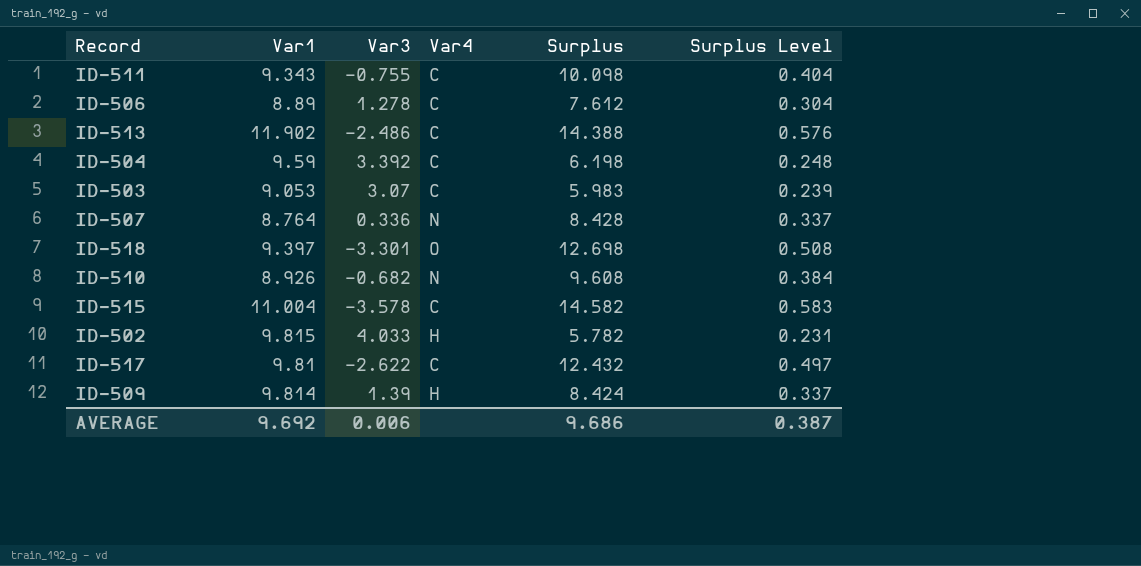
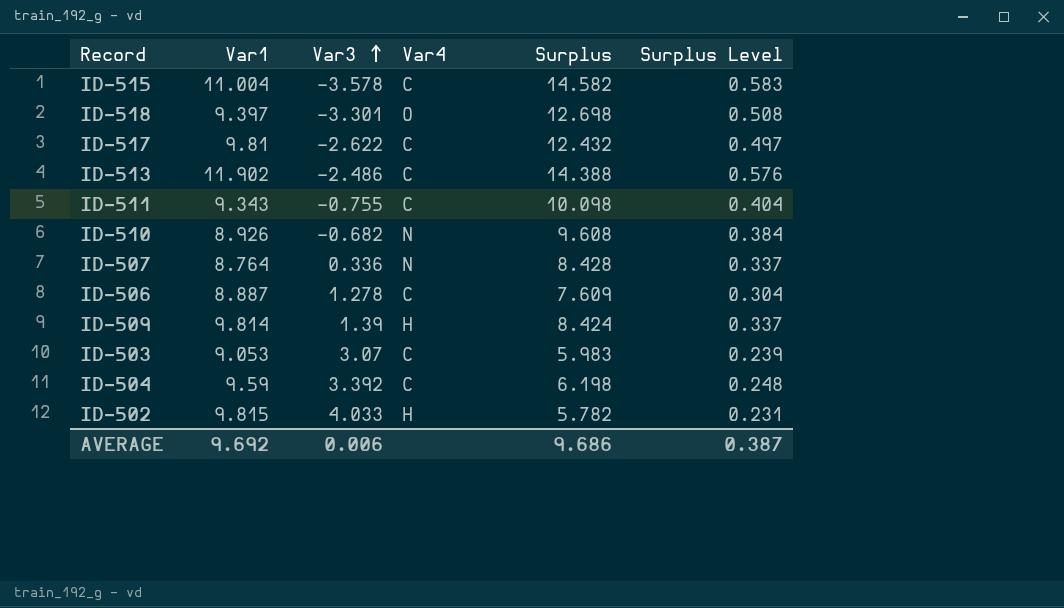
row order: none -> Var3 ascending
ID-506 | Var1: 8.89 -> 8.887
ID-506 | Surplus: 7.612 -> 7.609

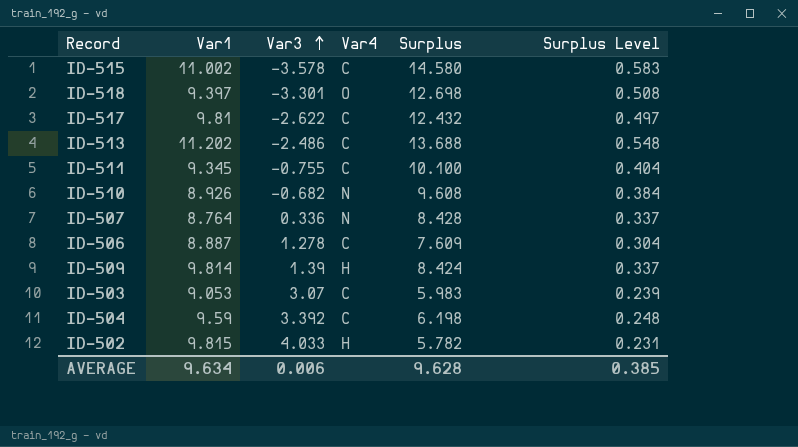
ID-515 | Var1: 11.004 -> 11.002
ID-515 | Surplus: 14.582 -> 14.580
ID-513 | Var1: 11.902 -> 11.202
ID-513 | Surplus: 14.388 -> 13.688
ID-513 | Surplus Level: 0.576 -> 0.548
ID-511 | Var1: 9.343 -> 9.345
ID-511 | Surplus: 10.098 -> 10.100
AVERAGE | Var1: 9.692 -> 9.634
AVERAGE | Surplus: 9.686 -> 9.628
AVERAGE | Surplus Level: 0.387 -> 0.385

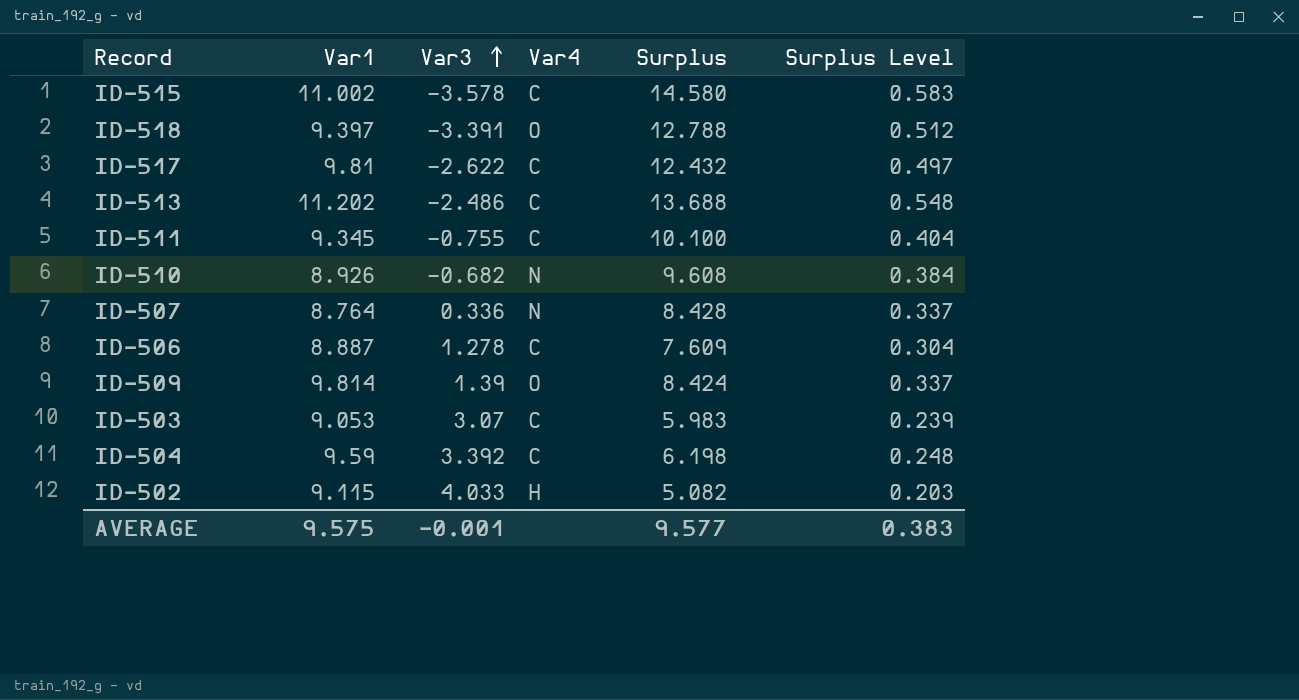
ID-518 | Var3: -3.301 -> -3.391
ID-518 | Surplus: 12.698 -> 12.788
ID-518 | Surplus Level: 0.508 -> 0.512
ID-509 | Var4: H -> O
ID-502 | Var1: 9.815 -> 9.115
ID-502 | Surplus: 5.782 -> 5.082
ID-502 | Surplus Level: 0.231 -> 0.203
AVERAGE | Var1: 9.634 -> 9.575
AVERAGE | Var3: 0.006 -> -0.001
AVERAGE | Surplus: 9.628 -> 9.577
AVERAGE | Surplus Level: 0.385 -> 0.383

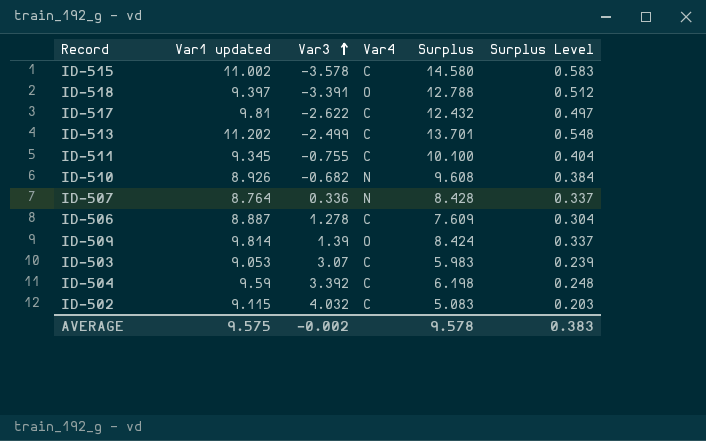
column name: Var1 -> Var1 updated
ID-513 | Var3: -2.486 -> -2.499
ID-513 | Surplus: 13.688 -> 13.701
ID-502 | Var3: 4.033 -> 4.032
ID-502 | Var4: H -> C
ID-502 | Surplus: 5.082 -> 5.083
AVERAGE | Var3: -0.001 -> -0.002
AVERAGE | Surplus: 9.577 -> 9.578

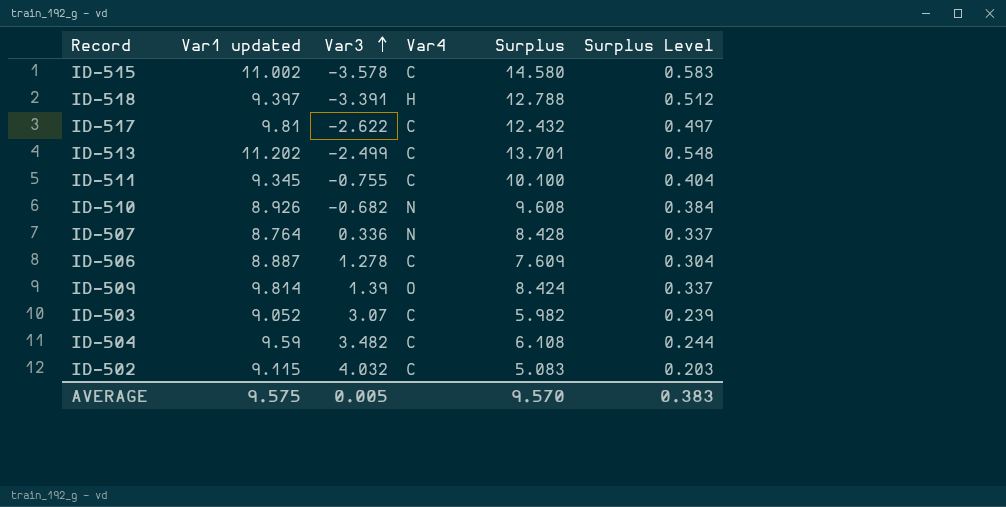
ID-518 | Var4: O -> H
ID-503 | Var1 updated: 9.053 -> 9.052
ID-503 | Surplus: 5.983 -> 5.982
ID-504 | Var3: 3.392 -> 3.482
ID-504 | Surplus: 6.198 -> 6.108
ID-504 | Surplus Level: 0.248 -> 0.244
AVERAGE | Var3: -0.002 -> 0.005
AVERAGE | Surplus: 9.578 -> 9.570

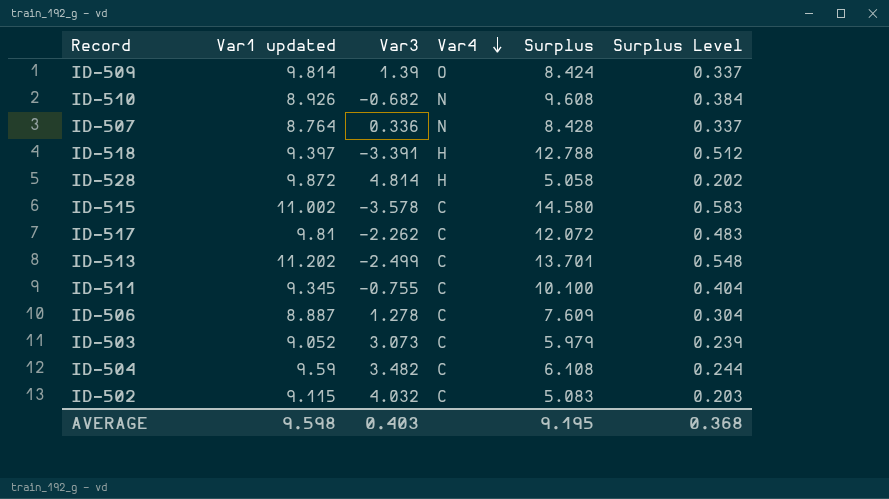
row order: Var3 ascending -> Var4 descending
row ID-528: none -> 9.872 | 4.814 | H | 5.058 | 0.202
ID-517 | Var3: -2.622 -> -2.262
ID-517 | Surplus: 12.432 -> 12.072
ID-517 | Surplus Level: 0.497 -> 0.483
ID-503 | Var3: 3.07 -> 3.073
ID-503 | Surplus: 5.982 -> 5.979
AVERAGE | Var1 updated: 9.575 -> 9.598
AVERAGE | Var3: 0.005 -> 0.403
AVERAGE | Surplus: 9.570 -> 9.195
AVERAGE | Surplus Level: 0.383 -> 0.368

